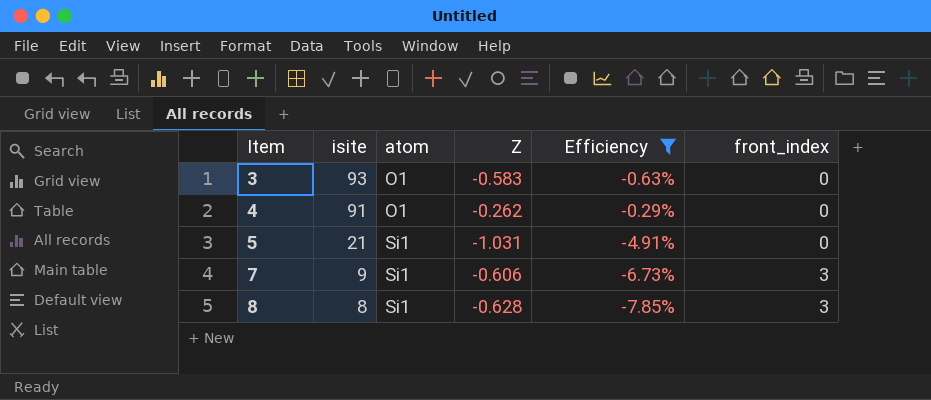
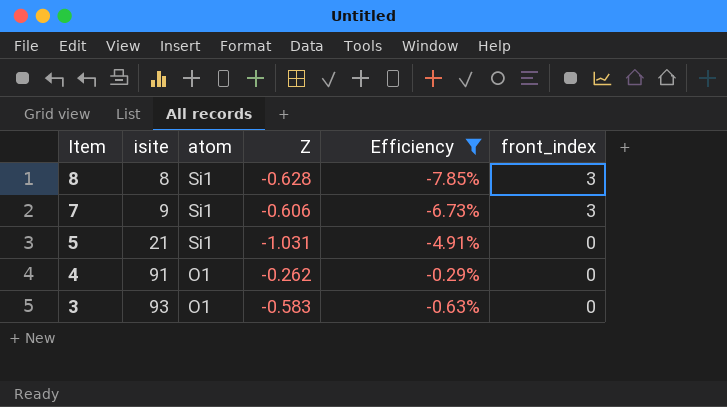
row order: Item ascending -> Item descending

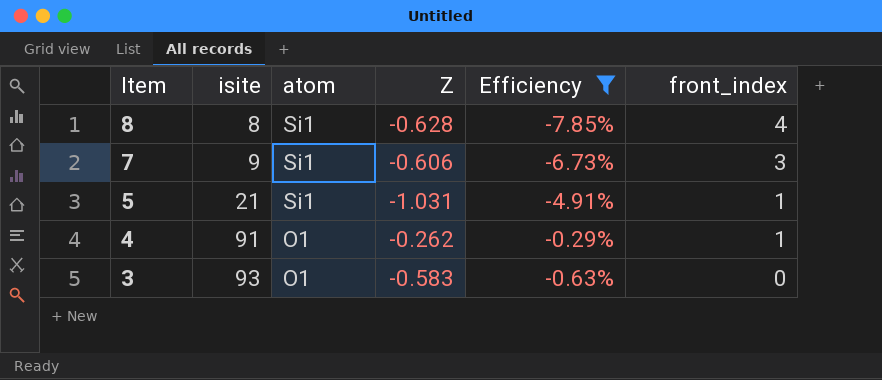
8 | front_index: 3 -> 4
5 | front_index: 0 -> 1
4 | front_index: 0 -> 1

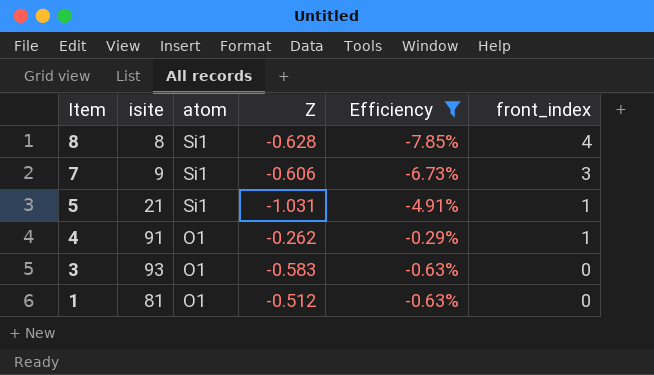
row 1: none -> 81 | O1 | -0.512 | -0.63% | 0

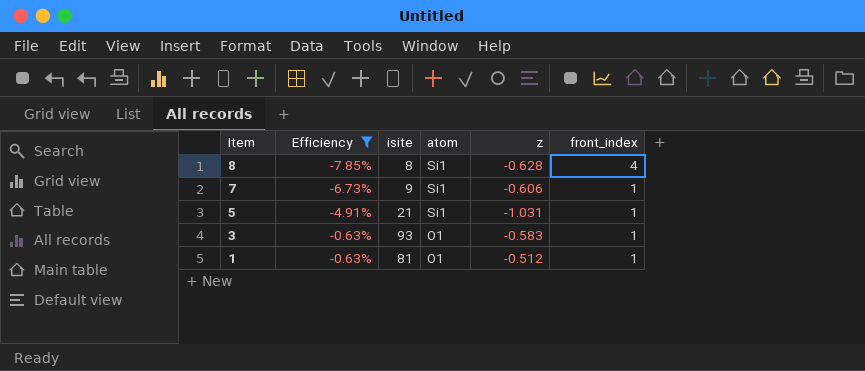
column Efficiency | position: 5 -> 2
column name: Z -> z
row 4: 91 | O1 | -0.262 | -0.29% | 1 -> none
7 | front_index: 3 -> 1
3 | front_index: 0 -> 1
1 | front_index: 0 -> 1

